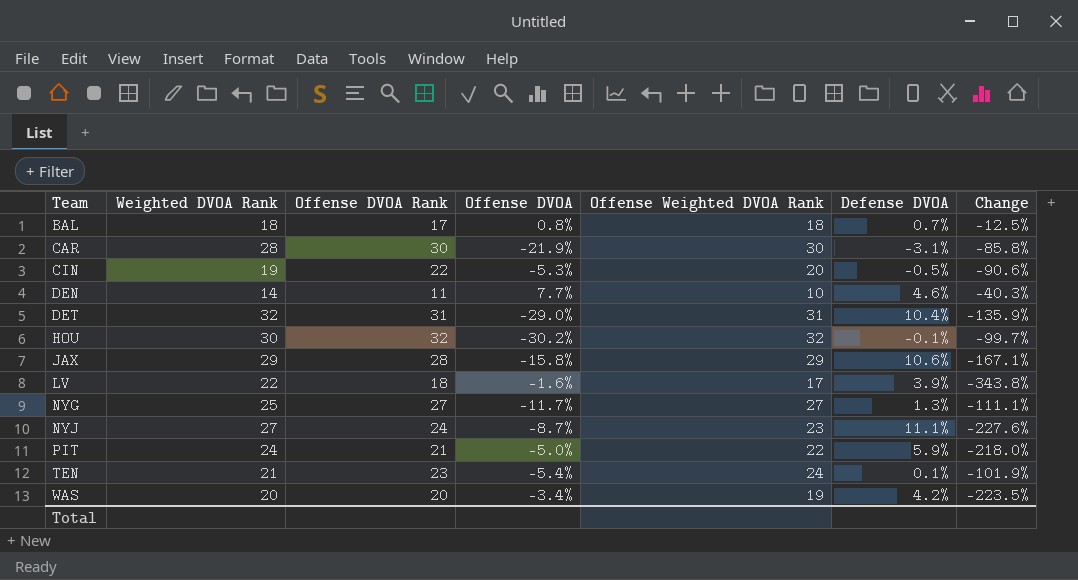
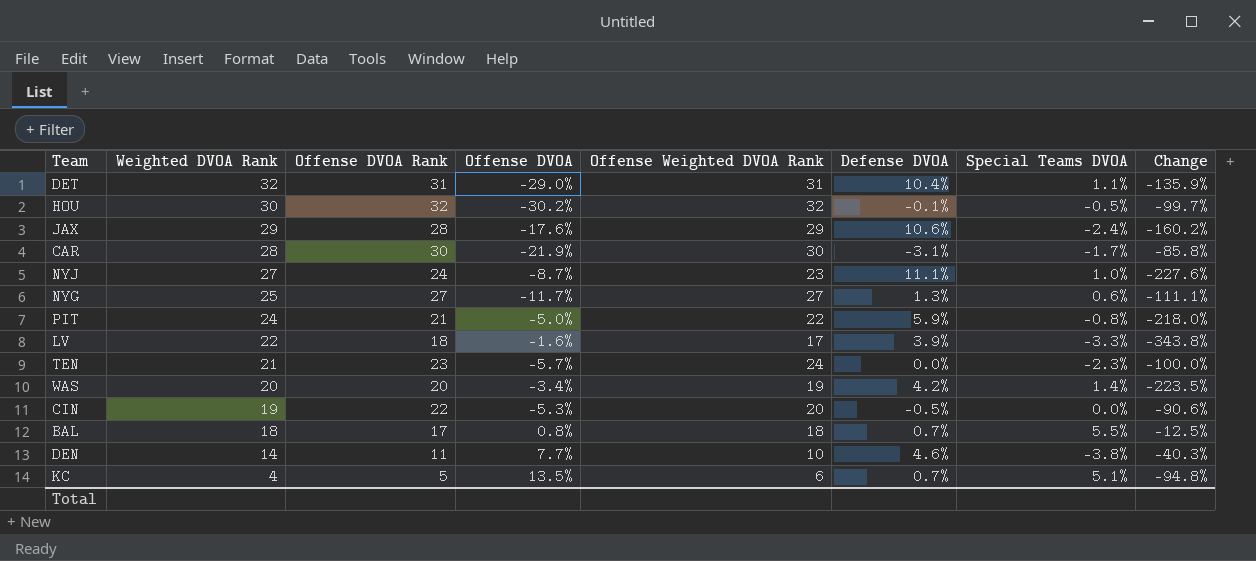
row order: Team ascending -> Weighted DVOA Rank descending
column Special Teams DVOA | position: none -> 7
JAX | Offense DVOA: -15.8% -> -17.6%
JAX | Change: -167.1% -> -160.2%
TEN | Offense DVOA: -5.4% -> -5.7%
TEN | Defense DVOA: 0.1% -> 0.0%
TEN | Change: -101.9% -> -100.0%
row KC: none -> 4 | 5 | 13.5% | 6 | 0.7% | 5.1% | -94.8%

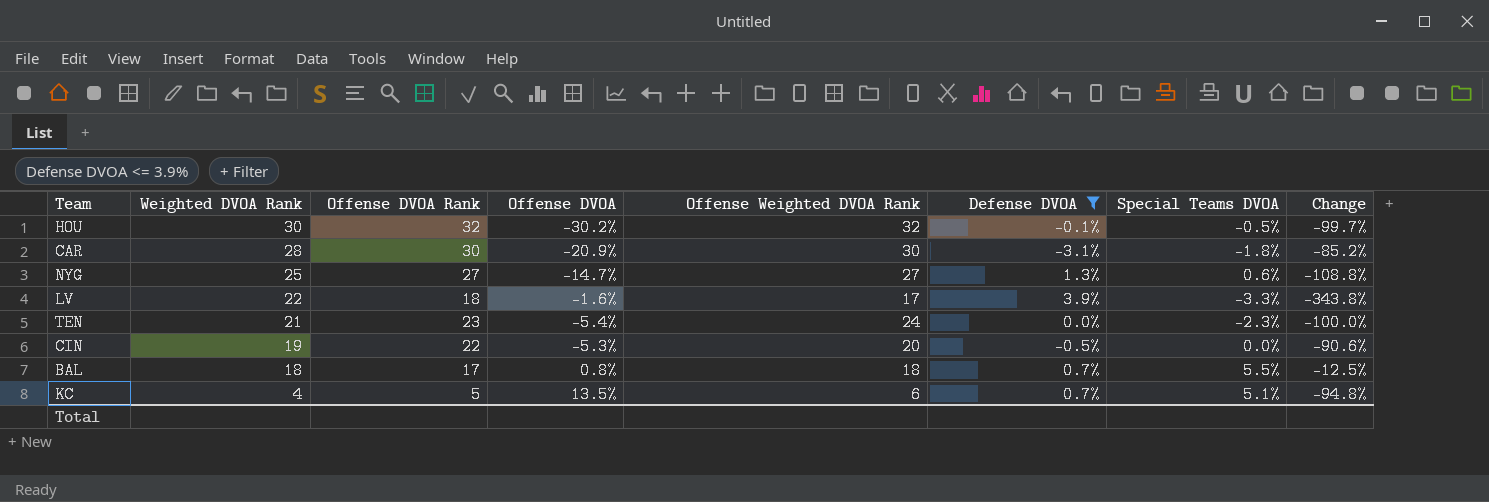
filter: none -> Defense DVOA <= 3.9%
CAR | Offense DVOA: -21.9% -> -20.9%
CAR | Special Teams DVOA: -1.7% -> -1.8%
CAR | Change: -85.8% -> -85.2%
NYG | Offense DVOA: -11.7% -> -14.7%
NYG | Change: -111.1% -> -108.8%
TEN | Offense DVOA: -5.7% -> -5.4%

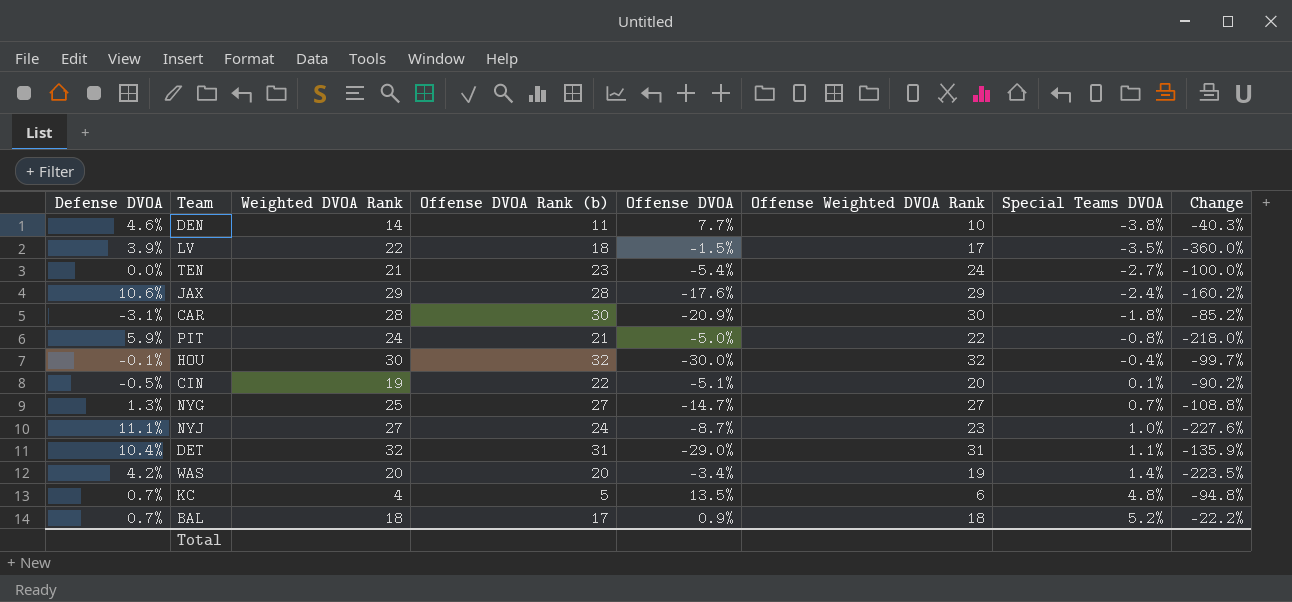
filter: Defense DVOA <= 3.9% -> none
row order: Weighted DVOA Rank descending -> Special Teams DVOA ascending
column Defense DVOA | position: 6 -> 1
column name: Offense DVOA Rank -> Offense DVOA Rank (b)
LV | Offense DVOA: -1.6% -> -1.5%
LV | Special Teams DVOA: -3.3% -> -3.5%
LV | Change: -343.8% -> -360.0%
TEN | Special Teams DVOA: -2.3% -> -2.7%
HOU | Offense DVOA: -30.2% -> -30.0%
HOU | Special Teams DVOA: -0.5% -> -0.4%
CIN | Offense DVOA: -5.3% -> -5.1%
CIN | Special Teams DVOA: 0.0% -> 0.1%
CIN | Change: -90.6% -> -90.2%
NYG | Special Teams DVOA: 0.6% -> 0.7%
KC | Special Teams DVOA: 5.1% -> 4.8%
BAL | Offense DVOA: 0.8% -> 0.9%
BAL | Special Teams DVOA: 5.5% -> 5.2%
BAL | Change: -12.5% -> -22.2%

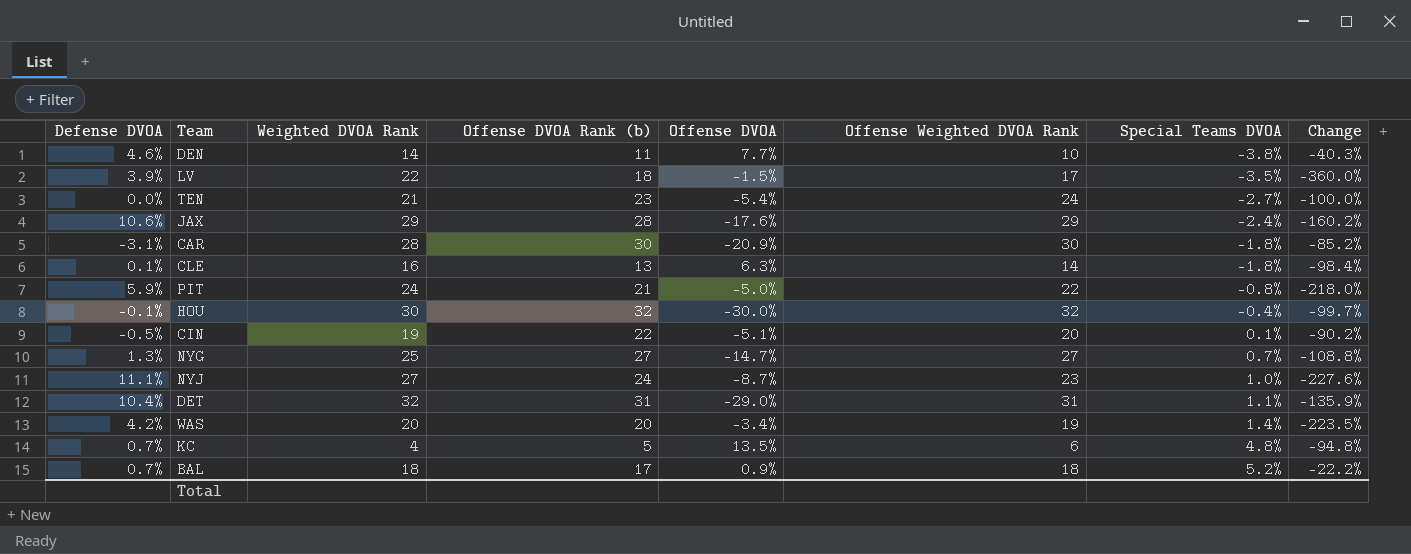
row CLE: none -> 0.1% | 16 | 13 | 6.3% | 14 | -1.8% | -98.4%

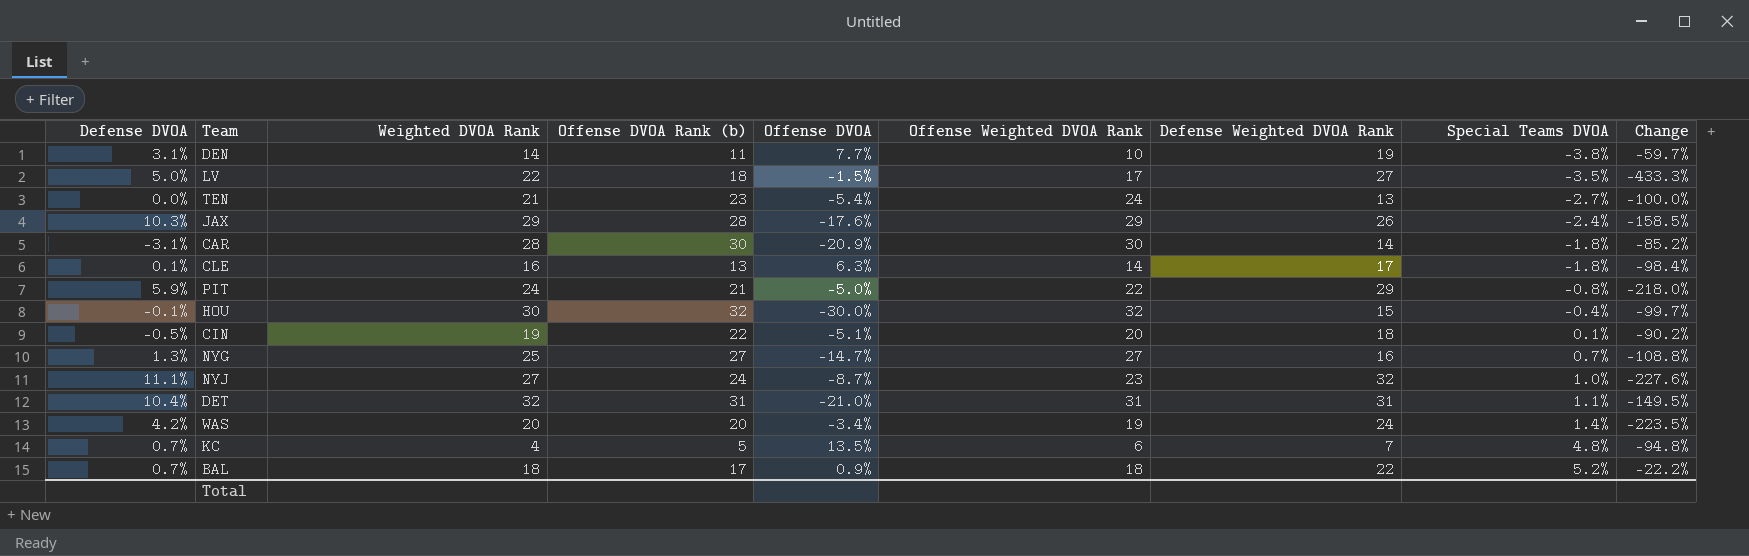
column Defense Weighted DVOA Rank | position: none -> 7
DEN | Defense DVOA: 4.6% -> 3.1%
DEN | Change: -40.3% -> -59.7%
LV | Defense DVOA: 3.9% -> 5.0%
LV | Change: -360.0% -> -433.3%
JAX | Defense DVOA: 10.6% -> 10.3%
JAX | Change: -160.2% -> -158.5%
DET | Offense DVOA: -29.0% -> -21.0%
DET | Change: -135.9% -> -149.5%

